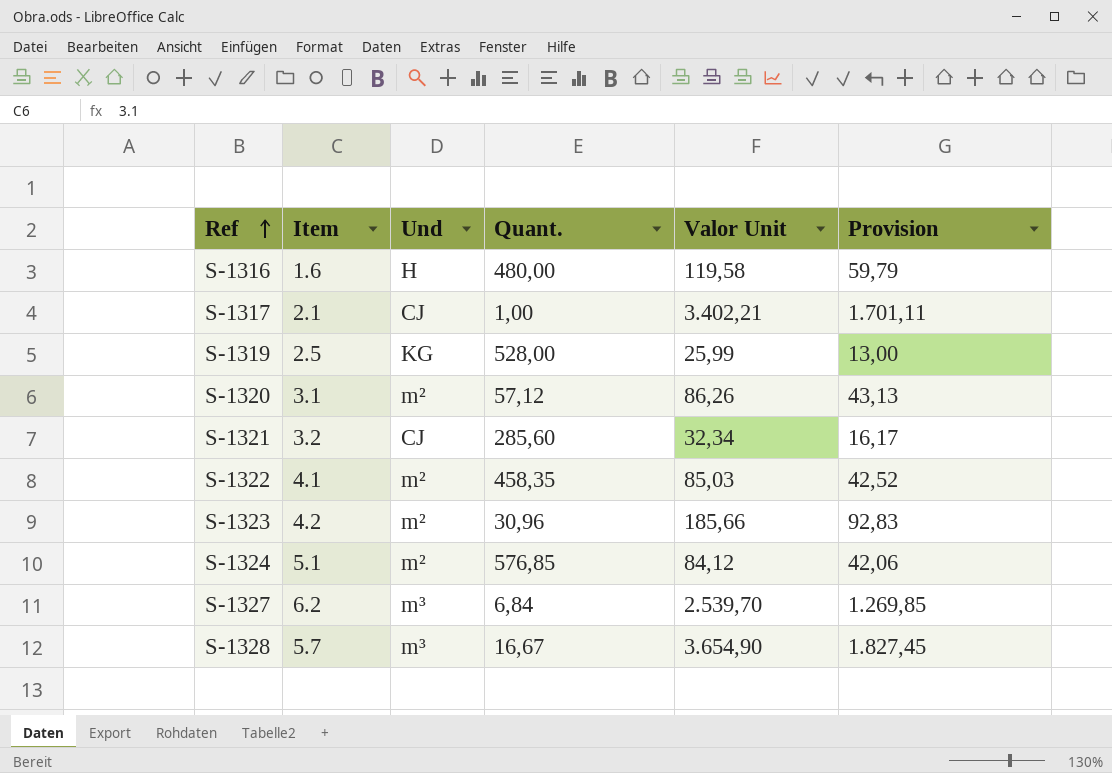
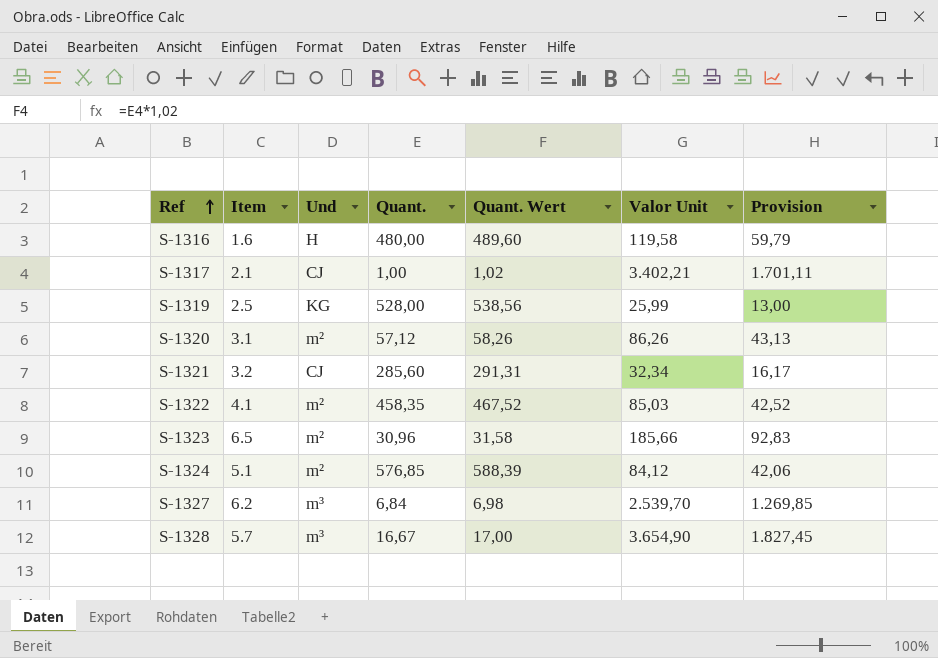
column Quant. Wert | formula: none -> [Quant.] * 1,02
S-1323 | Item: 4.2 -> 6.5

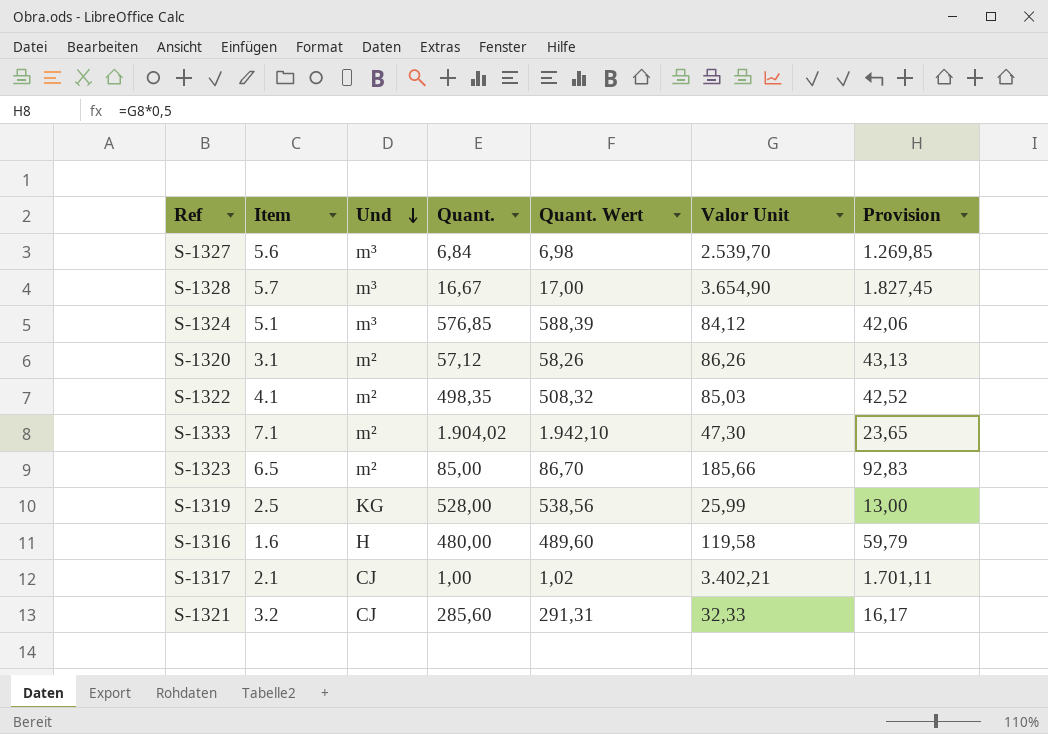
row order: Ref ascending -> Und descending
S-1327 | Item: 6.2 -> 5.6
S-1324 | Und: m² -> m³
S-1322 | Quant.: 458,35 -> 498,35
S-1322 | Quant. Wert: 467,52 -> 508,32
row S-1333: none -> 7.1 | m² | 1.904,02 | 1.942,10 | 47,30 | 23,65
S-1323 | Quant.: 30,96 -> 85,00
S-1323 | Quant. Wert: 31,58 -> 86,70
S-1321 | Valor Unit: 32,34 -> 32,33

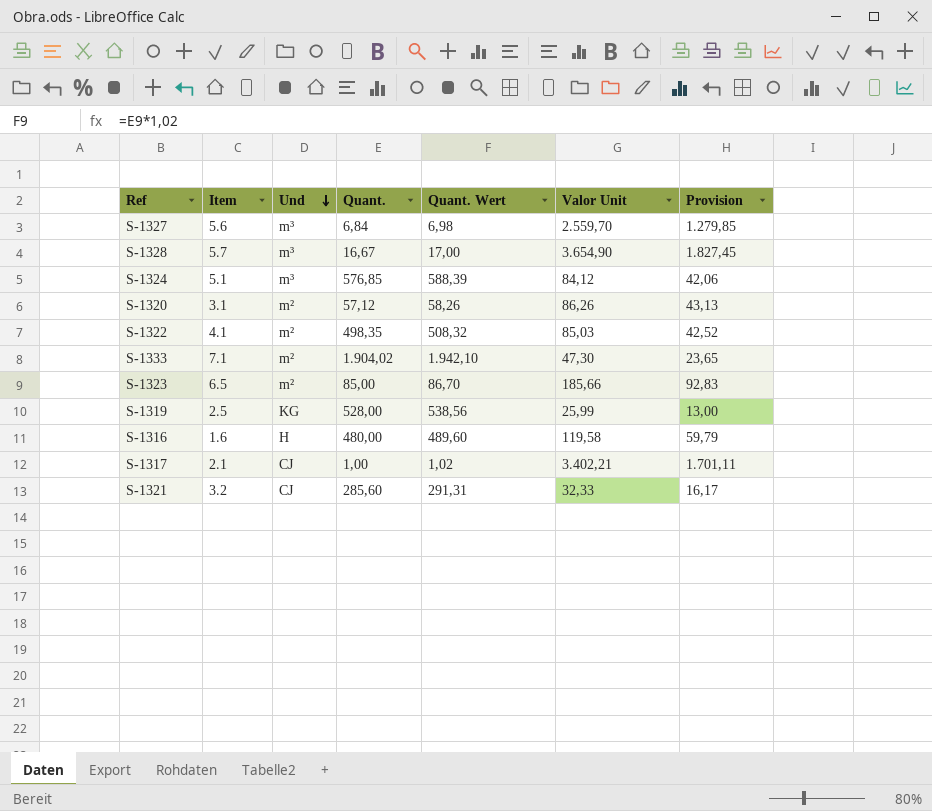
S-1327 | Valor Unit: 2.539,70 -> 2.559,70
S-1327 | Provision: 1.269,85 -> 1.279,85

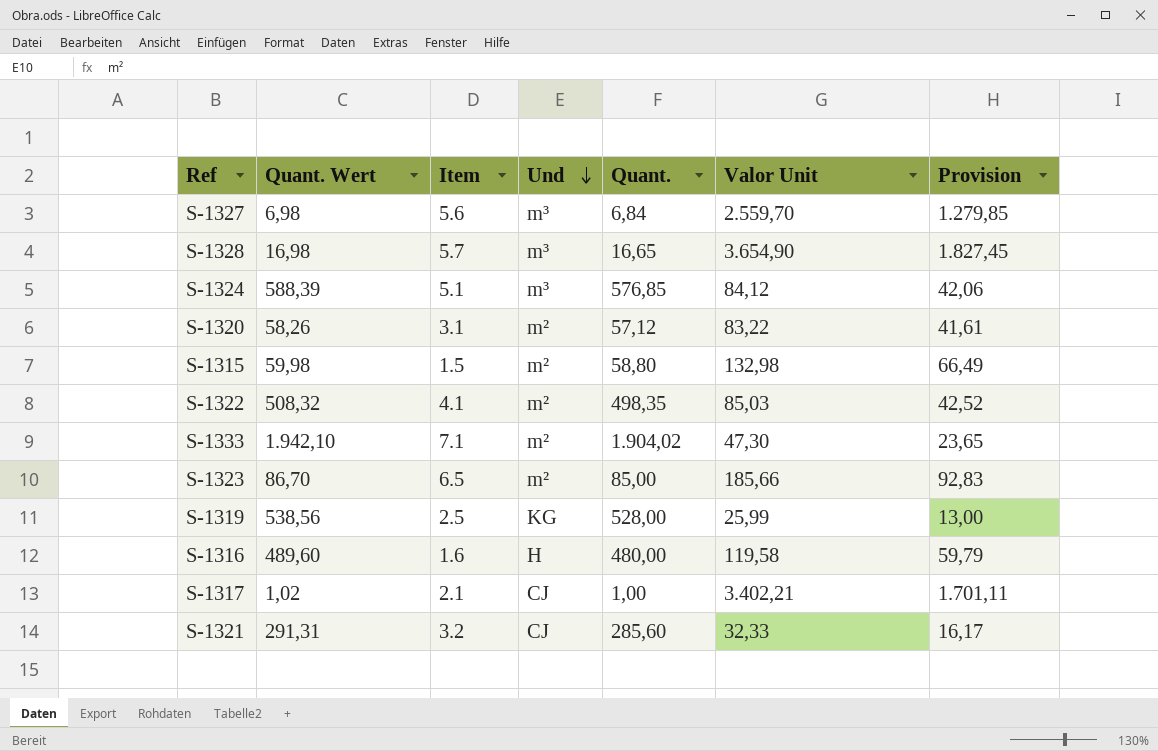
column Quant. Wert | position: 5 -> 2
S-1328 | Quant. Wert: 17,00 -> 16,98
S-1328 | Quant.: 16,67 -> 16,65
S-1320 | Valor Unit: 86,26 -> 83,22
S-1320 | Provision: 43,13 -> 41,61
row S-1315: none -> 59,98 | 1.5 | m² | 58,80 | 132,98 | 66,49

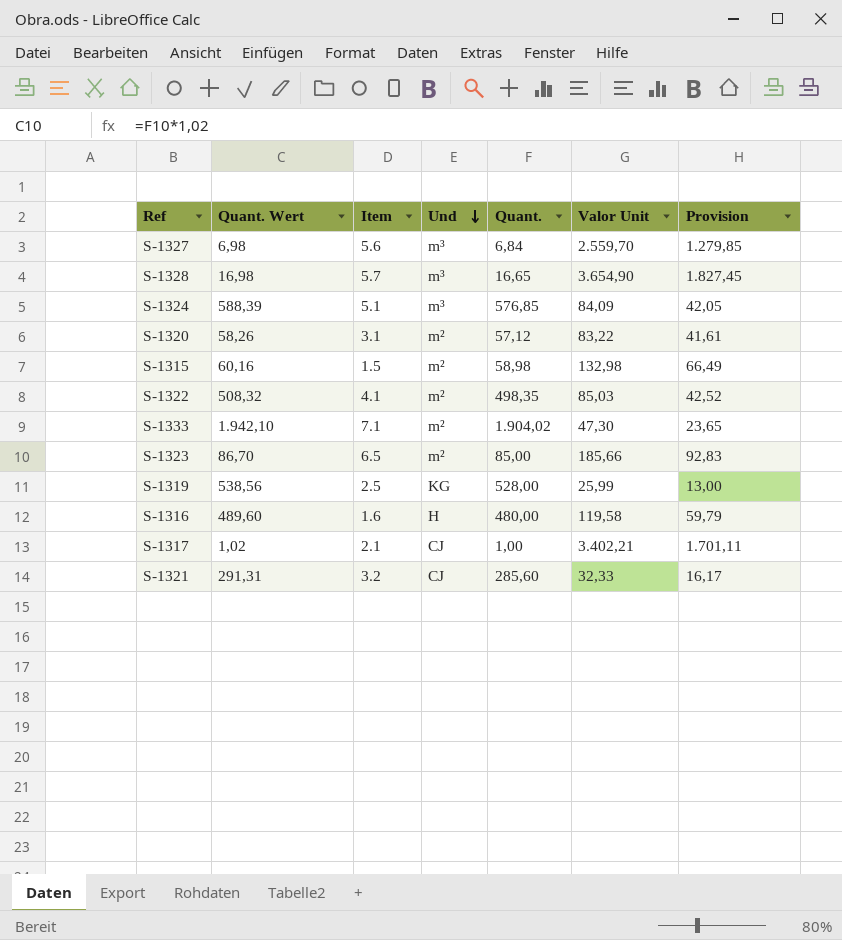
S-1324 | Valor Unit: 84,12 -> 84,09
S-1324 | Provision: 42,06 -> 42,05
S-1315 | Quant. Wert: 59,98 -> 60,16
S-1315 | Quant.: 58,80 -> 58,98

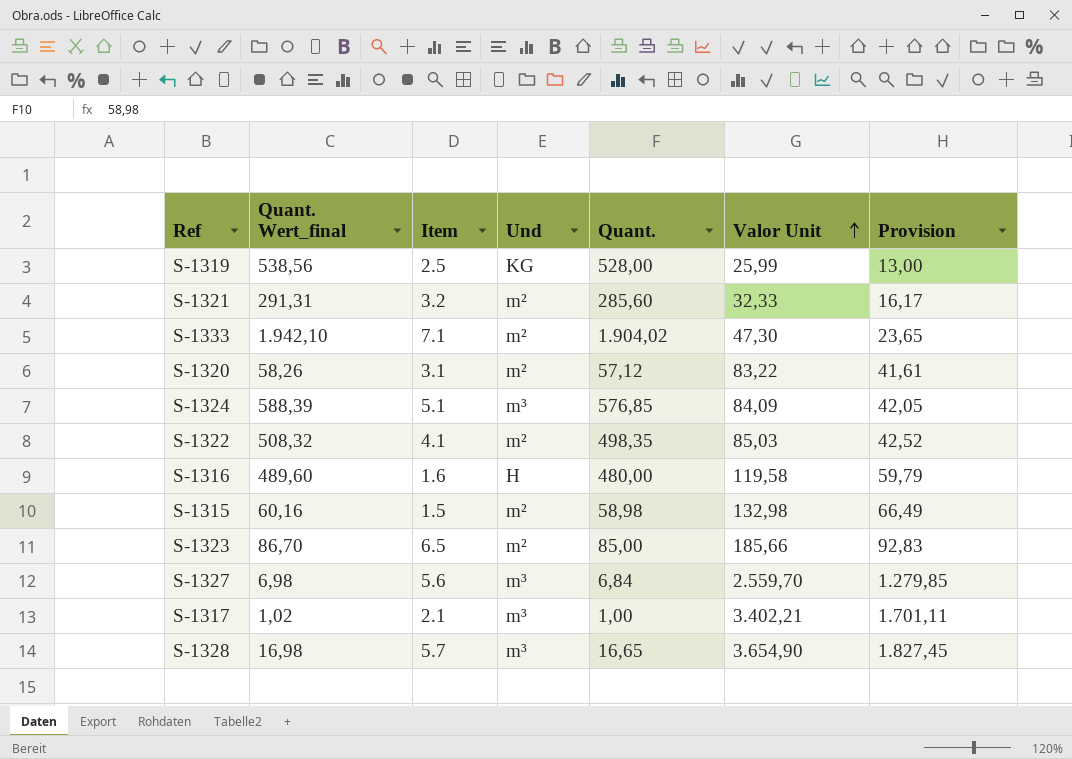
row order: Und descending -> Valor Unit ascending
column name: Quant. Wert -> Quant. Wert_final
S-1321 | Und: CJ -> m²
S-1317 | Und: CJ -> m³

